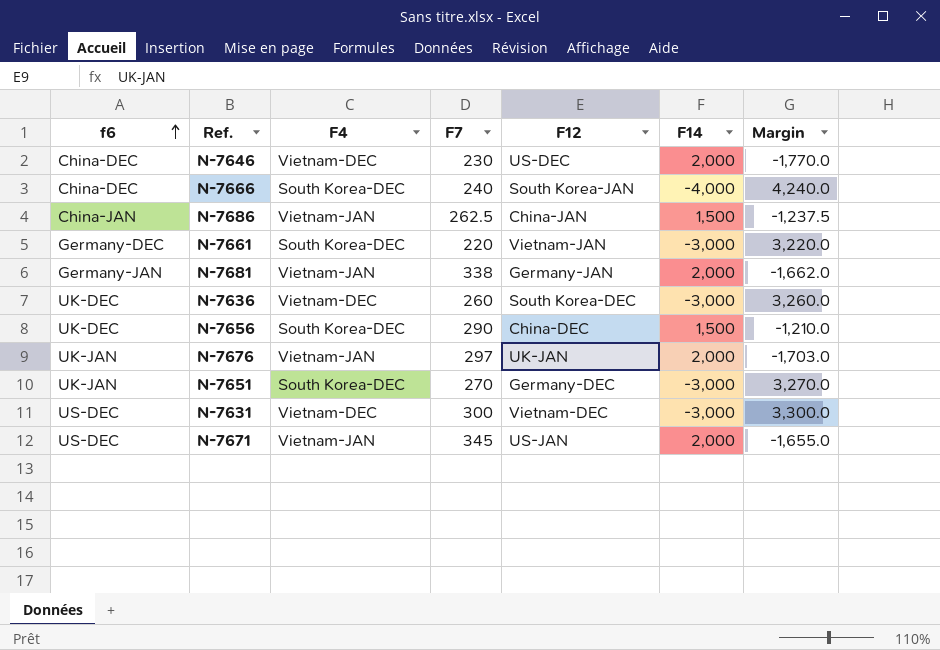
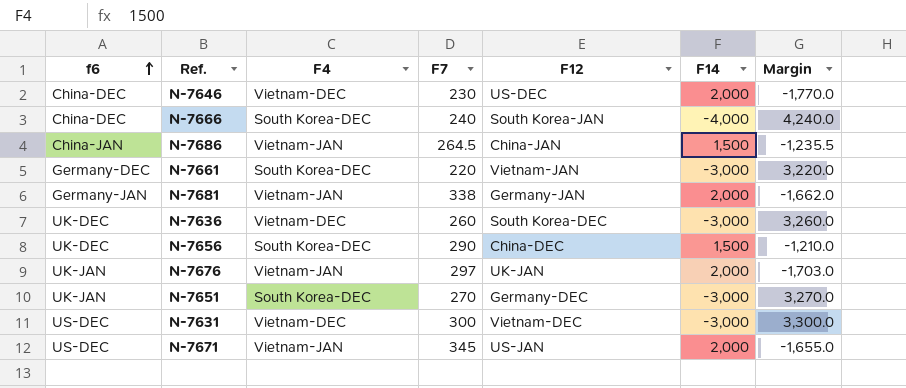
N-7686 | F7: 262.5 -> 264.5
N-7686 | Margin: -1,237.5 -> -1,235.5

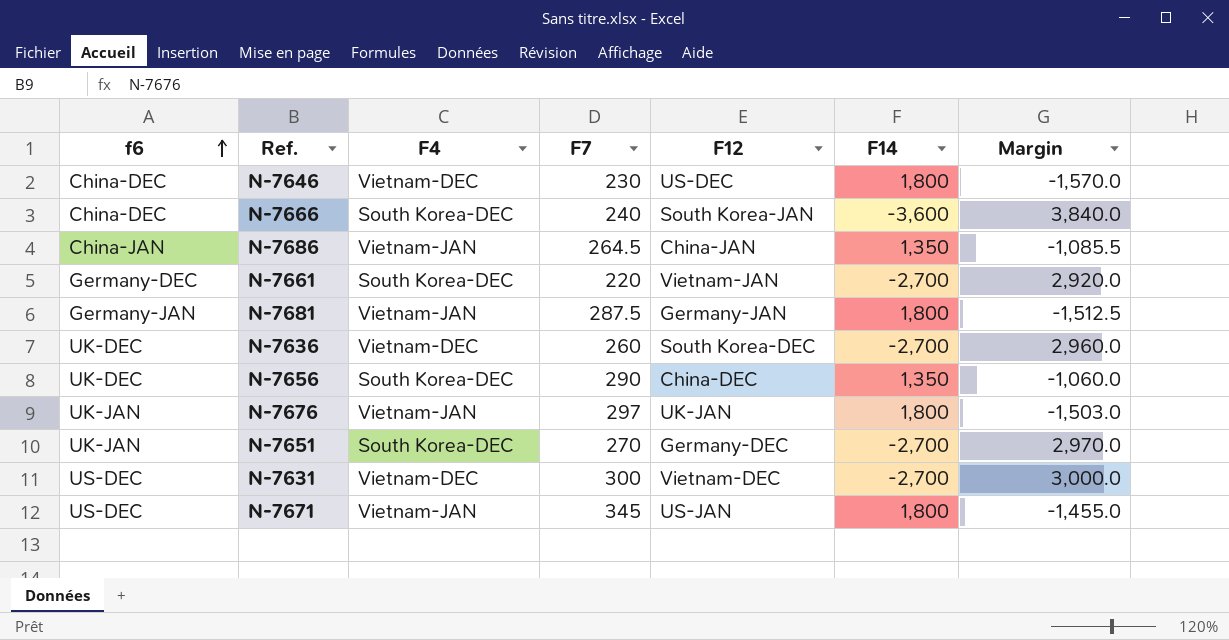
N-7646 | F14: 2,000 -> 1,800
N-7646 | Margin: -1,770.0 -> -1,570.0
N-7666 | F14: -4,000 -> -3,600
N-7666 | Margin: 4,240.0 -> 3,840.0
N-7686 | F14: 1,500 -> 1,350
N-7686 | Margin: -1,235.5 -> -1,085.5
N-7661 | F14: -3,000 -> -2,700
N-7661 | Margin: 3,220.0 -> 2,920.0
N-7681 | F7: 338 -> 287.5
N-7681 | F14: 2,000 -> 1,800
N-7681 | Margin: -1,662.0 -> -1,512.5
N-7636 | F14: -3,000 -> -2,700
N-7636 | Margin: 3,260.0 -> 2,960.0
N-7656 | F14: 1,500 -> 1,350
N-7656 | Margin: -1,210.0 -> -1,060.0
N-7676 | F14: 2,000 -> 1,800
N-7676 | Margin: -1,703.0 -> -1,503.0
N-7651 | F14: -3,000 -> -2,700
N-7651 | Margin: 3,270.0 -> 2,970.0
N-7631 | F14: -3,000 -> -2,700
N-7631 | Margin: 3,300.0 -> 3,000.0
N-7671 | F14: 2,000 -> 1,800
N-7671 | Margin: -1,655.0 -> -1,455.0

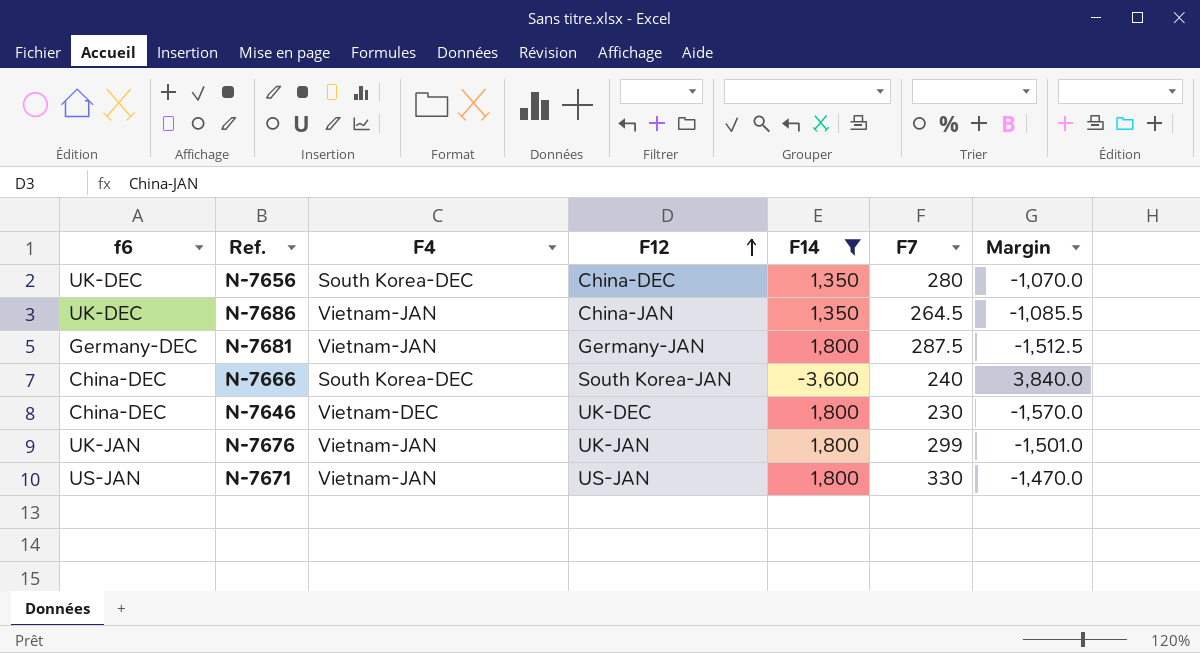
filter: none -> F14 != -2,700
row order: f6 ascending -> F12 ascending
column F7 | position: 4 -> 6
N-7656 | F7: 290 -> 280
N-7656 | Margin: -1,060.0 -> -1,070.0
N-7686 | f6: China-JAN -> UK-DEC
N-7681 | f6: Germany-JAN -> Germany-DEC
N-7646 | F12: US-DEC -> UK-DEC
N-7676 | F7: 297 -> 299
N-7676 | Margin: -1,503.0 -> -1,501.0
N-7671 | f6: US-DEC -> US-JAN
N-7671 | F7: 345 -> 330
N-7671 | Margin: -1,455.0 -> -1,470.0

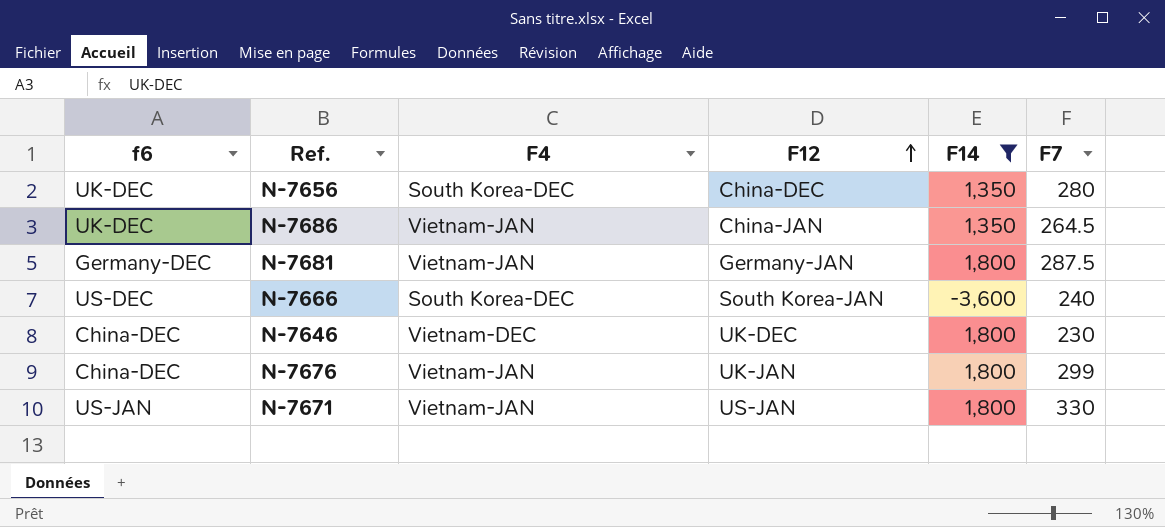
column Margin | formula: [F7] - [F14] -> none
N-7666 | f6: China-DEC -> US-DEC
N-7676 | f6: UK-JAN -> China-DEC

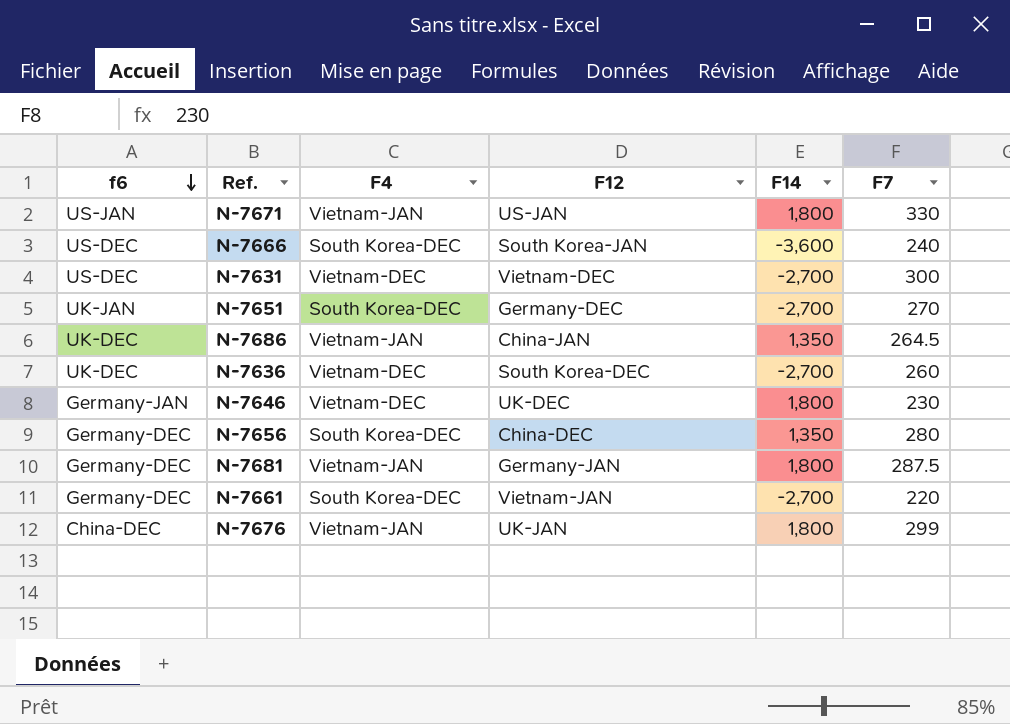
filter: F14 != -2,700 -> none
row order: F12 ascending -> f6 descending
N-7646 | f6: China-DEC -> Germany-JAN
N-7656 | f6: UK-DEC -> Germany-DEC

